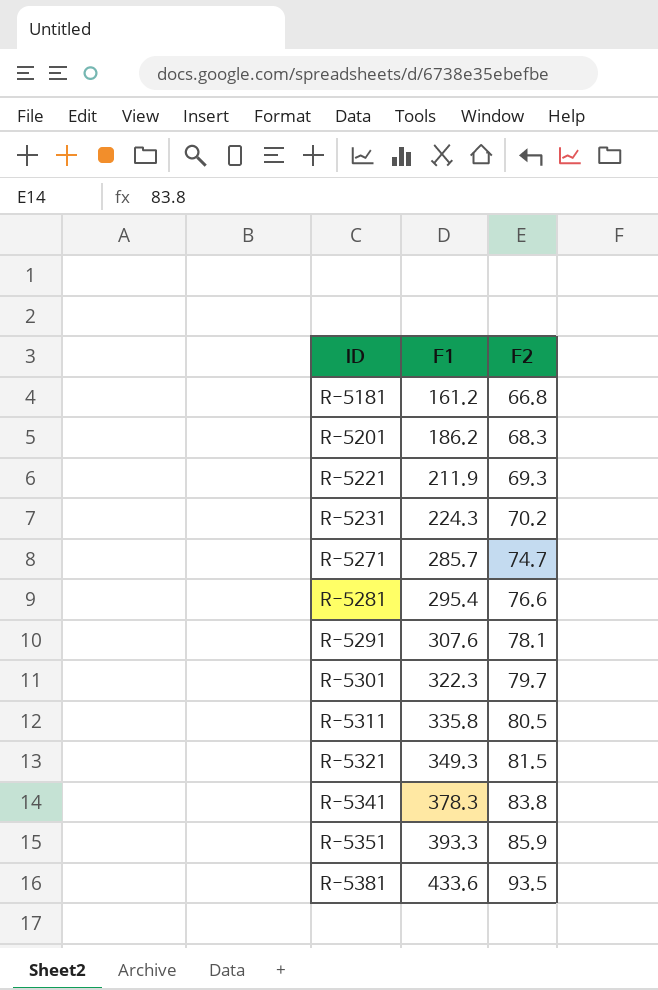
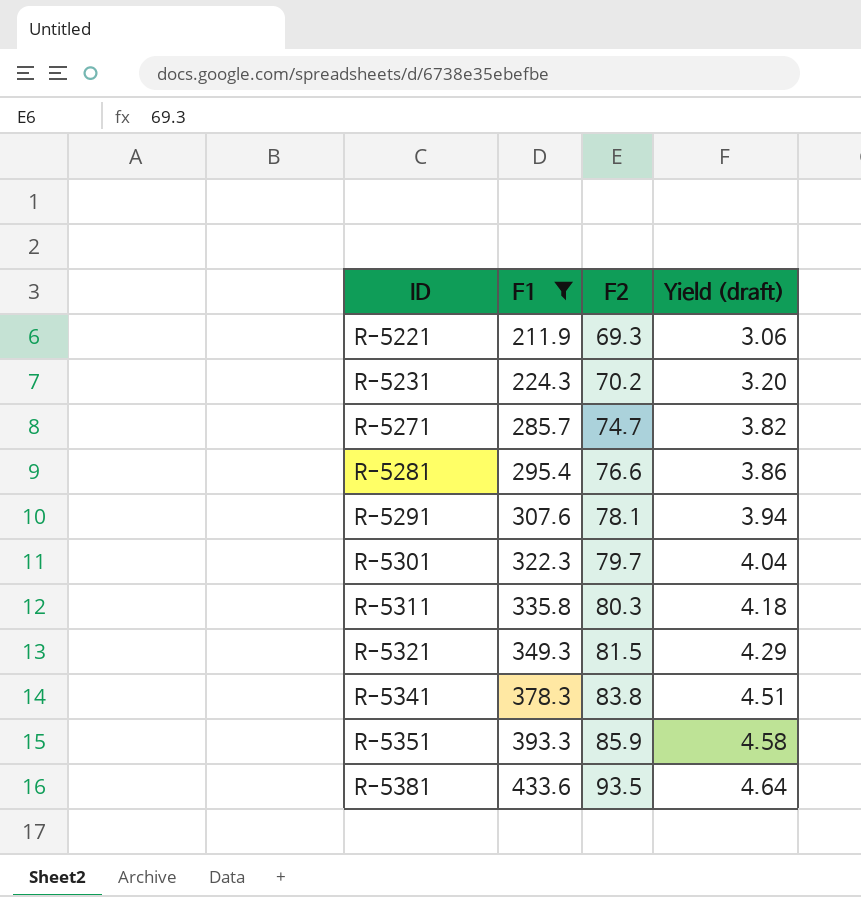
filter: none -> F1 >= 211.9
column Yield (draft) | formula: none -> [F1] / [F2]
R-5311 | F2: 80.5 -> 80.3

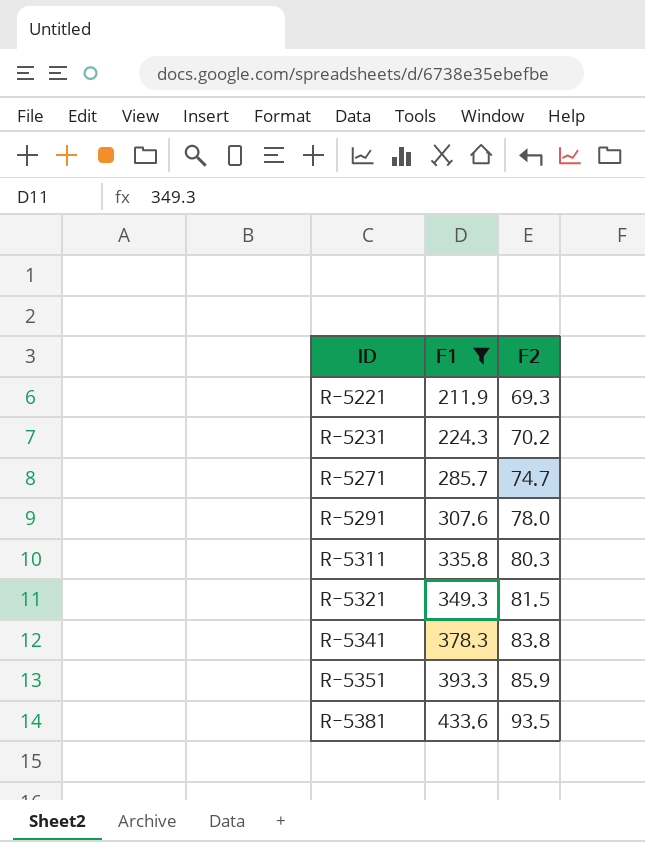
column Yield (draft) | formula: [F1] / [F2] -> none
row R-5281: 295.4 | 76.6 | 3.86 -> none
row R-5301: 322.3 | 79.7 | 4.04 -> none
R-5291 | F2: 78.1 -> 78.0

